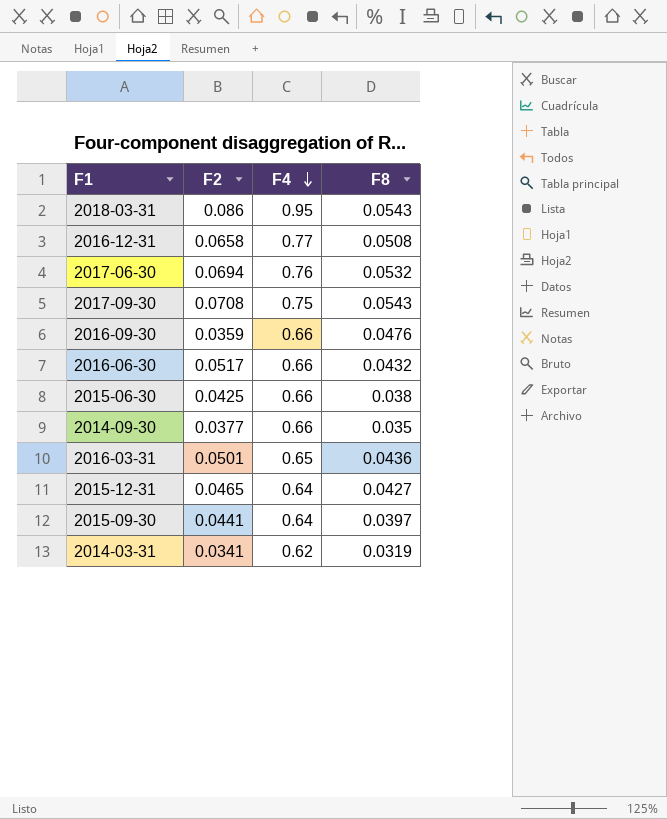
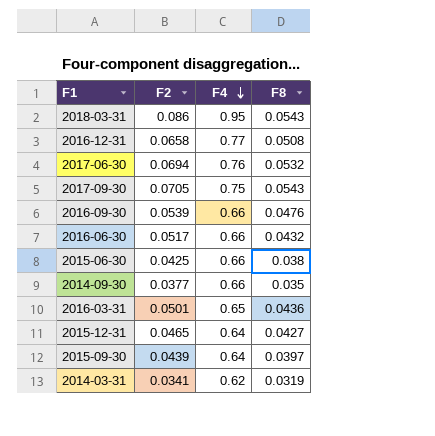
2017-09-30 | F2: 0.0708 -> 0.0705
2016-09-30 | F2: 0.0359 -> 0.0539
2015-09-30 | F2: 0.0441 -> 0.0439

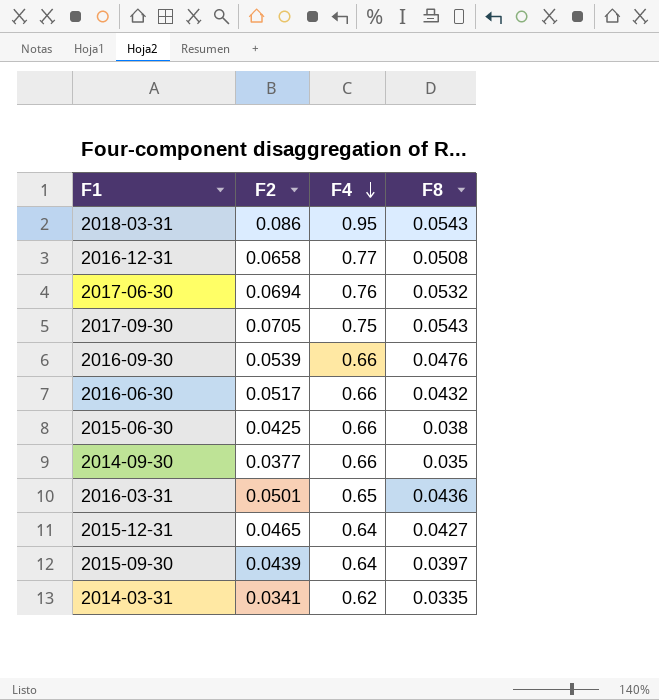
2014-03-31 | F8: 0.0319 -> 0.0335

